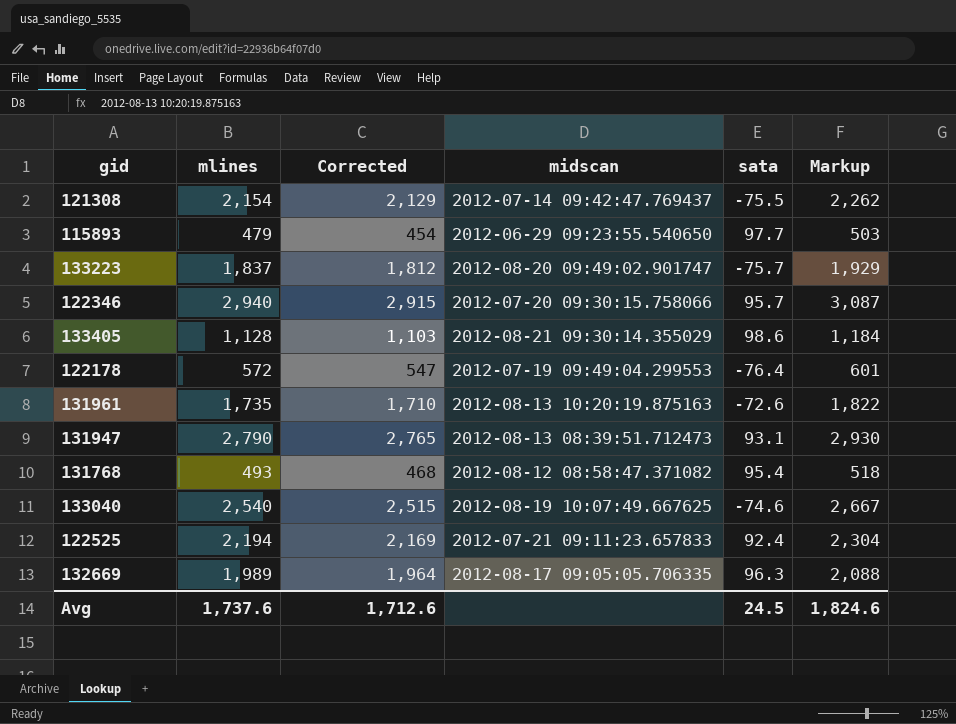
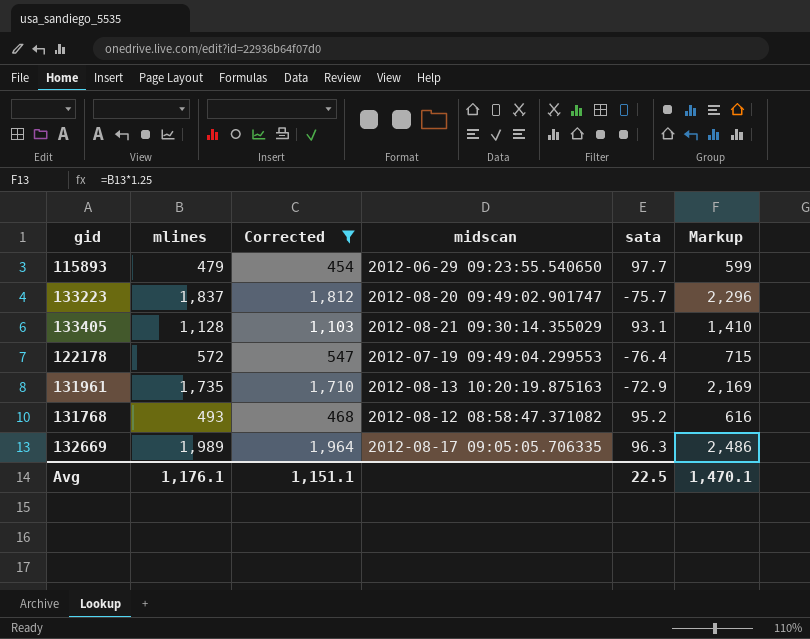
filter: none -> Corrected <= 1,964
column Markup | formula: [mlines] * 1.05 -> [mlines] * 1.25
133405 | sata: 98.6 -> 93.1
131961 | sata: -72.6 -> -72.9
131768 | sata: 95.4 -> 95.2
Avg | mlines: 1,737.6 -> 1,176.1
Avg | Corrected: 1,712.6 -> 1,151.1
Avg | sata: 24.5 -> 22.5
Avg | Markup: 1,824.6 -> 1,470.1

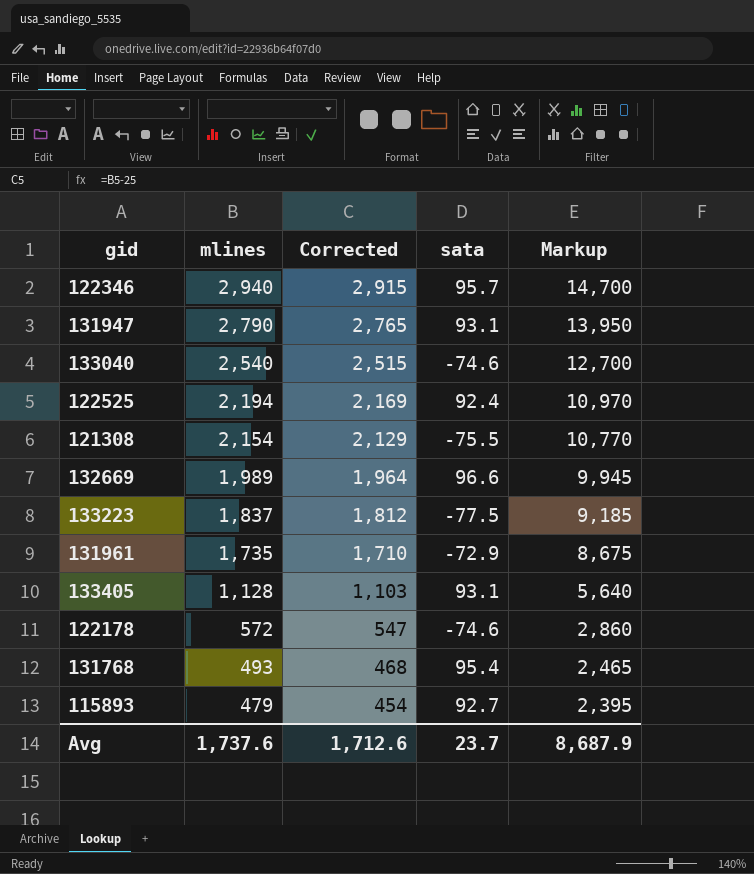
filter: Corrected <= 1,964 -> none
row order: none -> mlines descending
column midscan | position: 4 -> none
column Markup | formula: [mlines] * 1.25 -> [mlines] * 5
132669 | sata: 96.3 -> 96.6
133223 | sata: -75.7 -> -77.5
122178 | sata: -76.4 -> -74.6
131768 | sata: 95.2 -> 95.4
115893 | sata: 97.7 -> 92.7
Avg | mlines: 1,176.1 -> 1,737.6
Avg | Corrected: 1,151.1 -> 1,712.6
Avg | sata: 22.5 -> 23.7
Avg | Markup: 1,470.1 -> 8,687.9

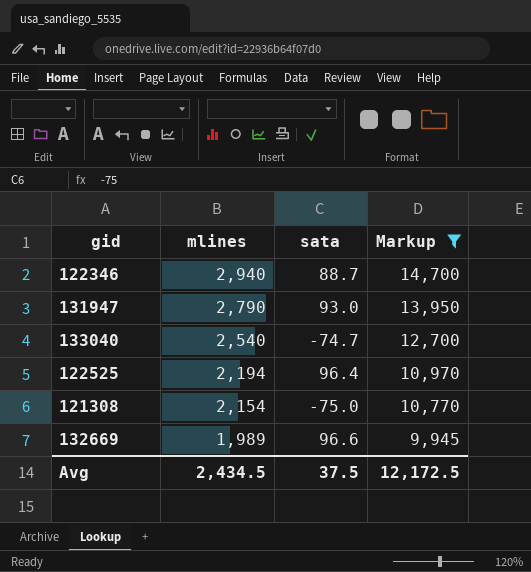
filter: none -> Markup >= 9,945
column Corrected | formula: [mlines] - 25 -> none
122346 | sata: 95.7 -> 88.7
131947 | sata: 93.1 -> 93.0
133040 | sata: -74.6 -> -74.7
122525 | sata: 92.4 -> 96.4
121308 | sata: -75.5 -> -75.0
Avg | mlines: 1,737.6 -> 2,434.5
Avg | sata: 23.7 -> 37.5
Avg | Markup: 8,687.9 -> 12,172.5

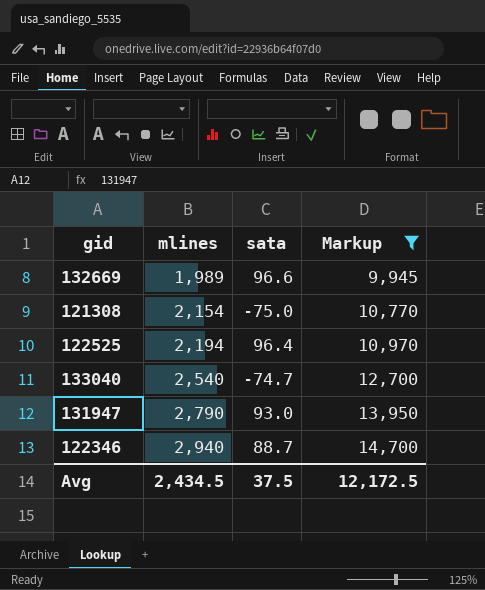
row order: mlines descending -> mlines ascending

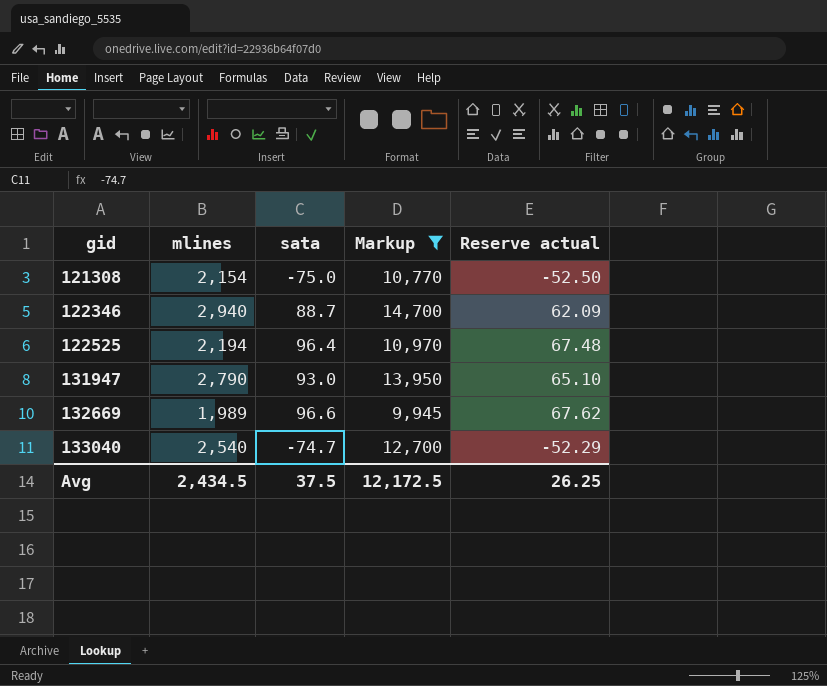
row order: mlines ascending -> gid ascending
column Reserve actual | formula: none -> [sata] * 0.7

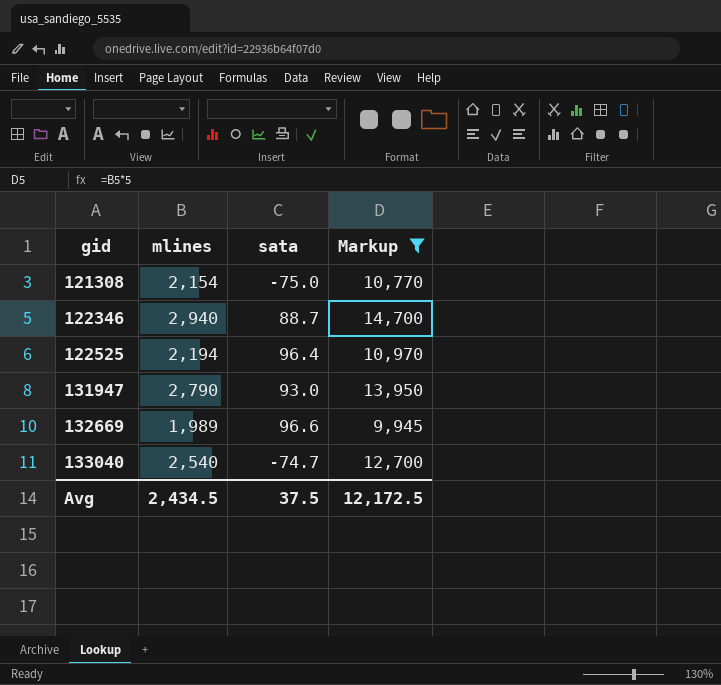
column Reserve actual | formula: [sata] * 0.7 -> none

